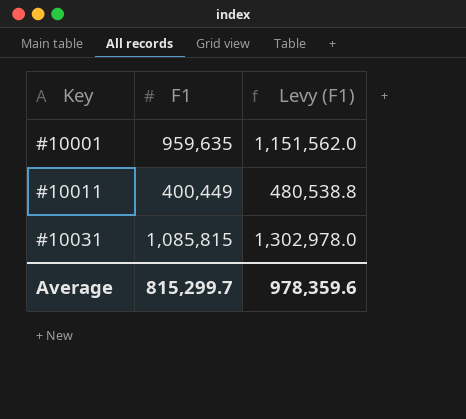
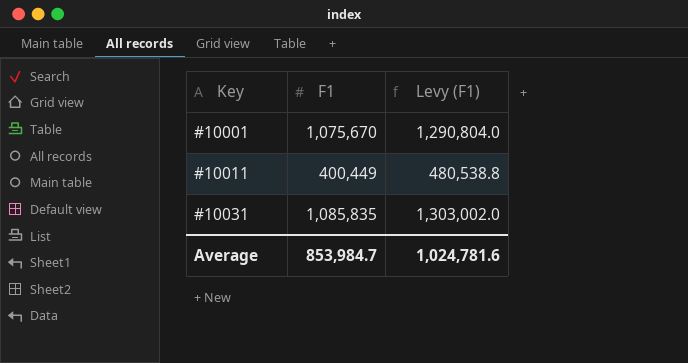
#10001 | F1: 959,635 -> 1,075,670
#10001 | Levy (F1): 1,151,562.0 -> 1,290,804.0
#10031 | F1: 1,085,815 -> 1,085,835
#10031 | Levy (F1): 1,302,978.0 -> 1,303,002.0
Average | F1: 815,299.7 -> 853,984.7
Average | Levy (F1): 978,359.6 -> 1,024,781.6

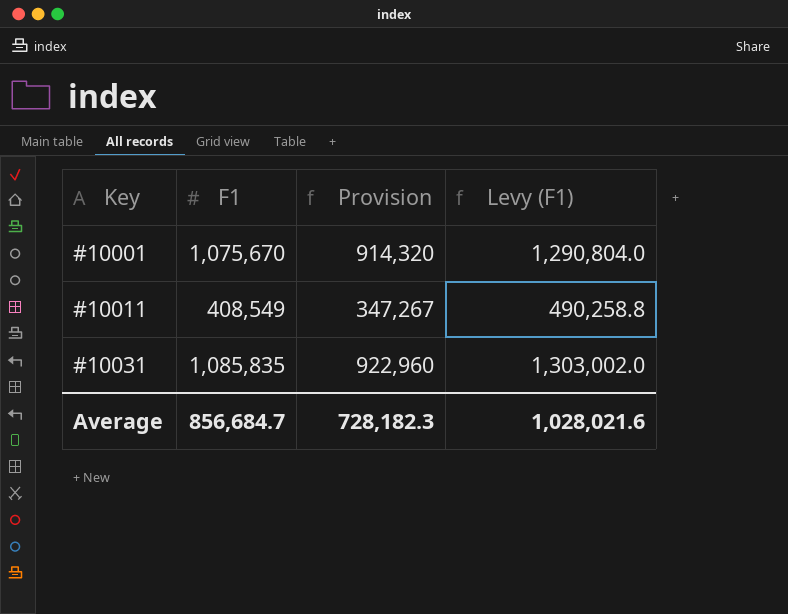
column Provision | formula: none -> [F1] * 0.85
#10011 | F1: 400,449 -> 408,549
#10011 | Levy (F1): 480,538.8 -> 490,258.8
Average | F1: 853,984.7 -> 856,684.7
Average | Levy (F1): 1,024,781.6 -> 1,028,021.6

